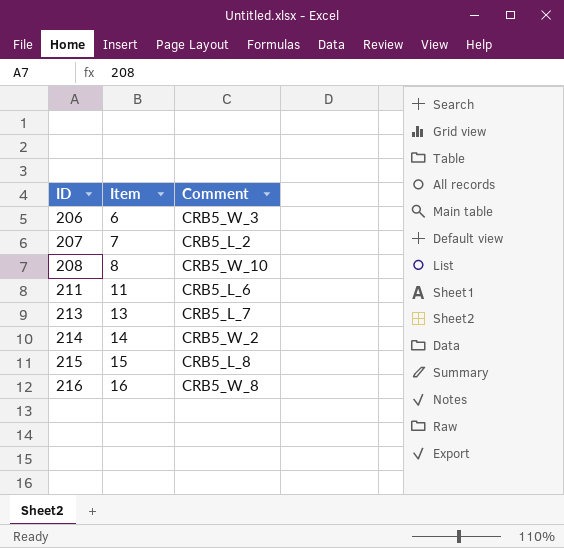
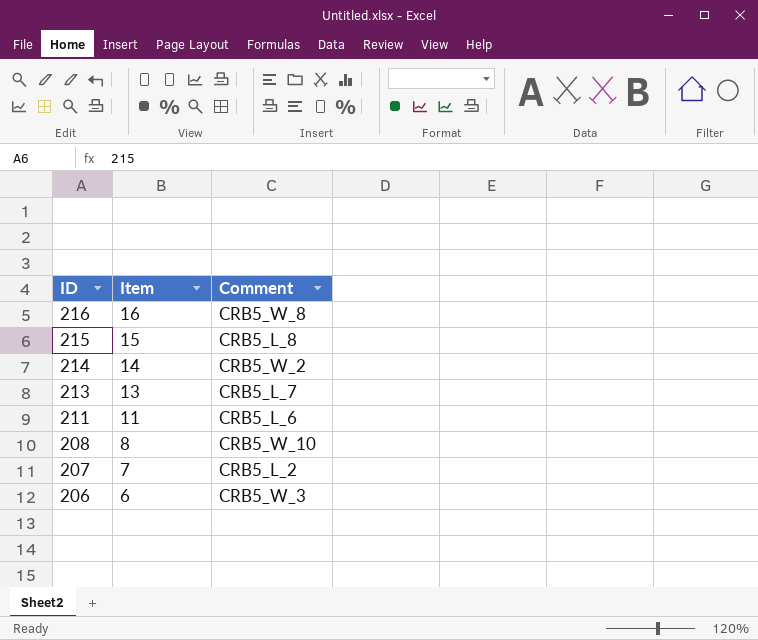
row order: ID ascending -> ID descending

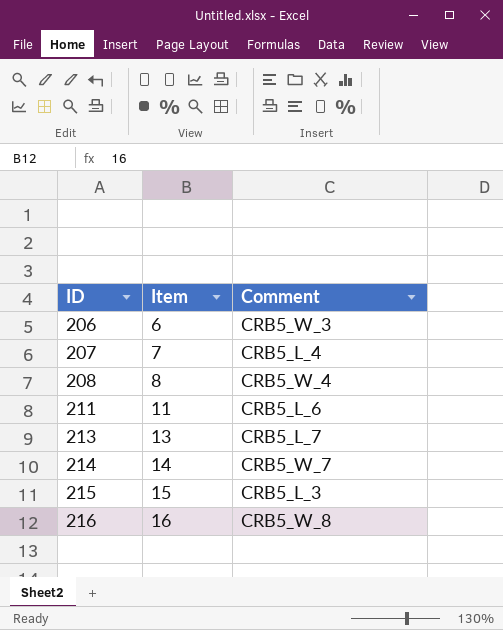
row order: ID descending -> ID ascending
207 | Comment: CRB5_L_2 -> CRB5_L_4
208 | Comment: CRB5_W_10 -> CRB5_W_4
214 | Comment: CRB5_W_2 -> CRB5_W_7
215 | Comment: CRB5_L_8 -> CRB5_L_3

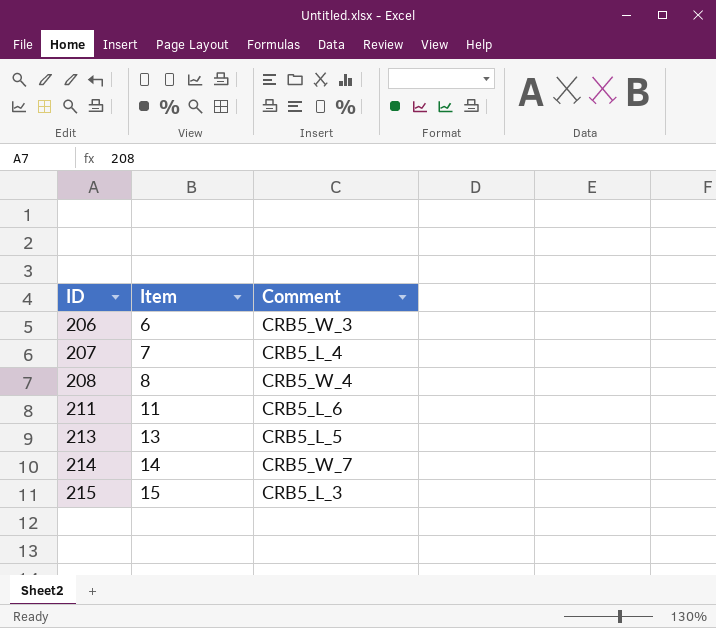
row 216: 16 | CRB5_W_8 -> none
213 | Comment: CRB5_L_7 -> CRB5_L_5

